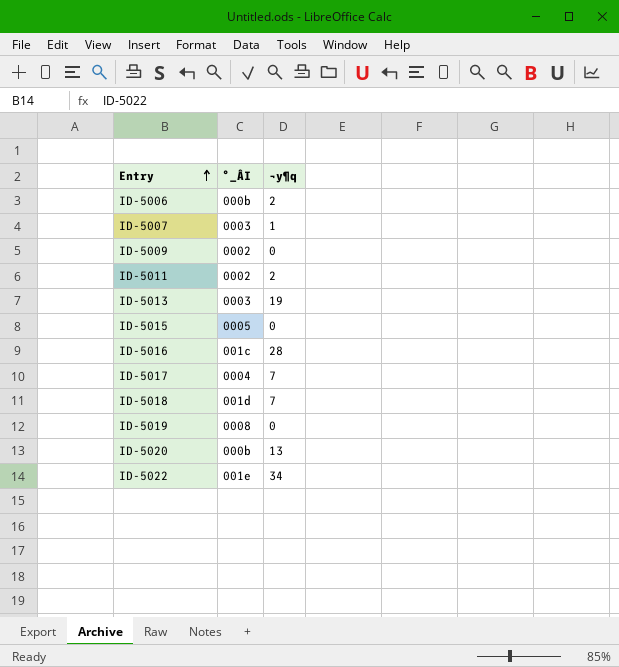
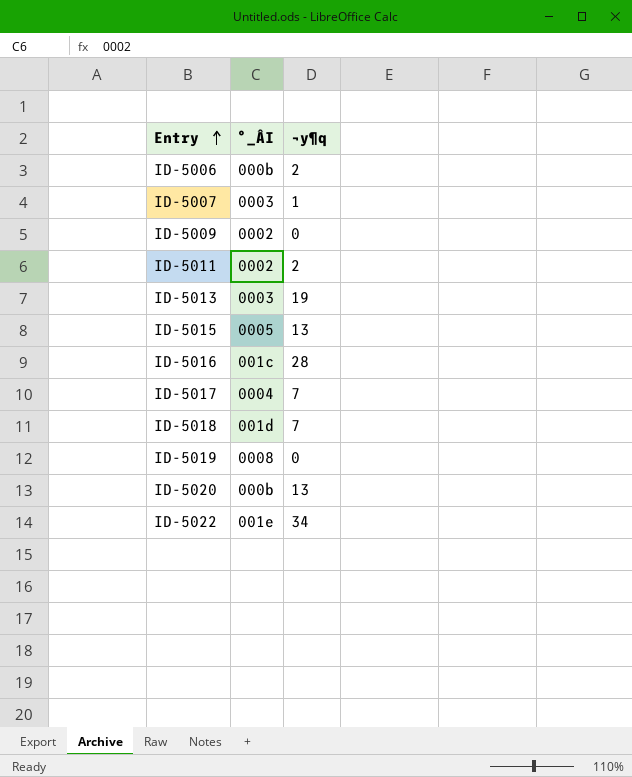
ID-5015 | ¬y¶q: 0 -> 13

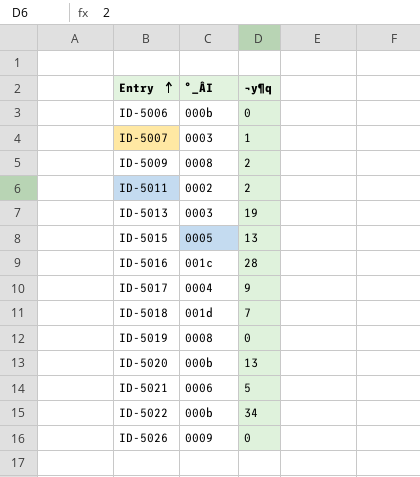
ID-5006 | ¬y¶q: 2 -> 0
ID-5009 | °_ÂI: 0002 -> 0008
ID-5009 | ¬y¶q: 0 -> 2
ID-5017 | ¬y¶q: 7 -> 9
row ID-5021: none -> 0006 | 5
ID-5022 | °_ÂI: 001e -> 000b
row ID-5026: none -> 0009 | 0

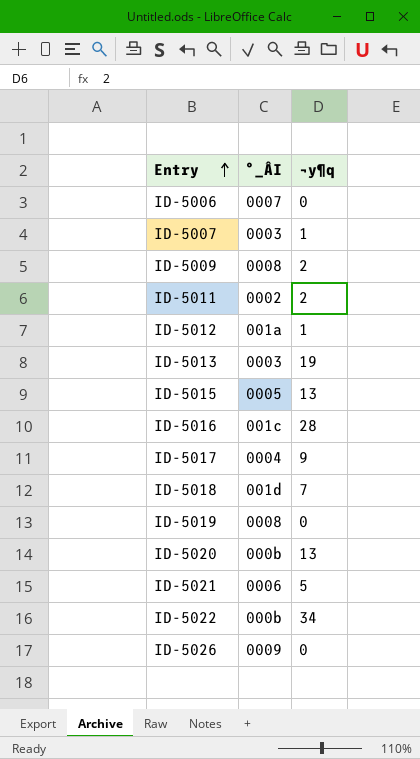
ID-5006 | °_ÂI: 000b -> 0007
row ID-5012: none -> 001a | 1

